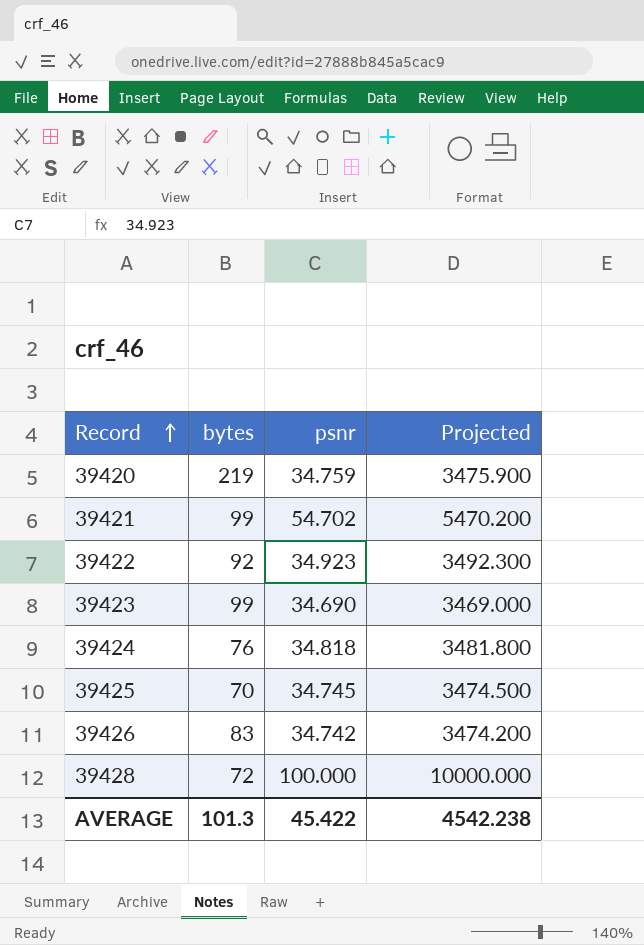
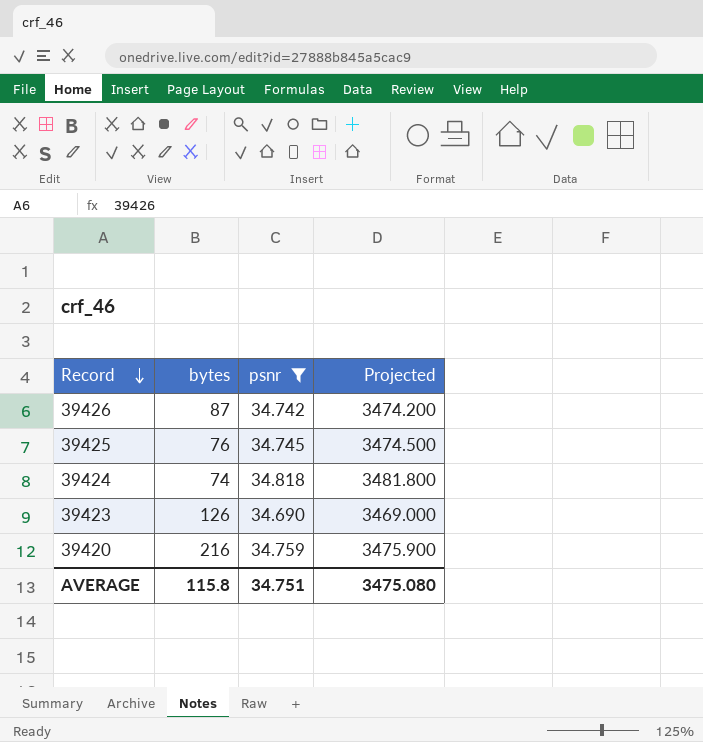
filter: none -> psnr <= 34.818
row order: Record ascending -> Record descending
39426 | bytes: 83 -> 87
39425 | bytes: 70 -> 76
39424 | bytes: 76 -> 74
39423 | bytes: 99 -> 126
39420 | bytes: 219 -> 216
AVERAGE | bytes: 101.3 -> 115.8
AVERAGE | psnr: 45.422 -> 34.751
AVERAGE | Projected: 4542.238 -> 3475.080

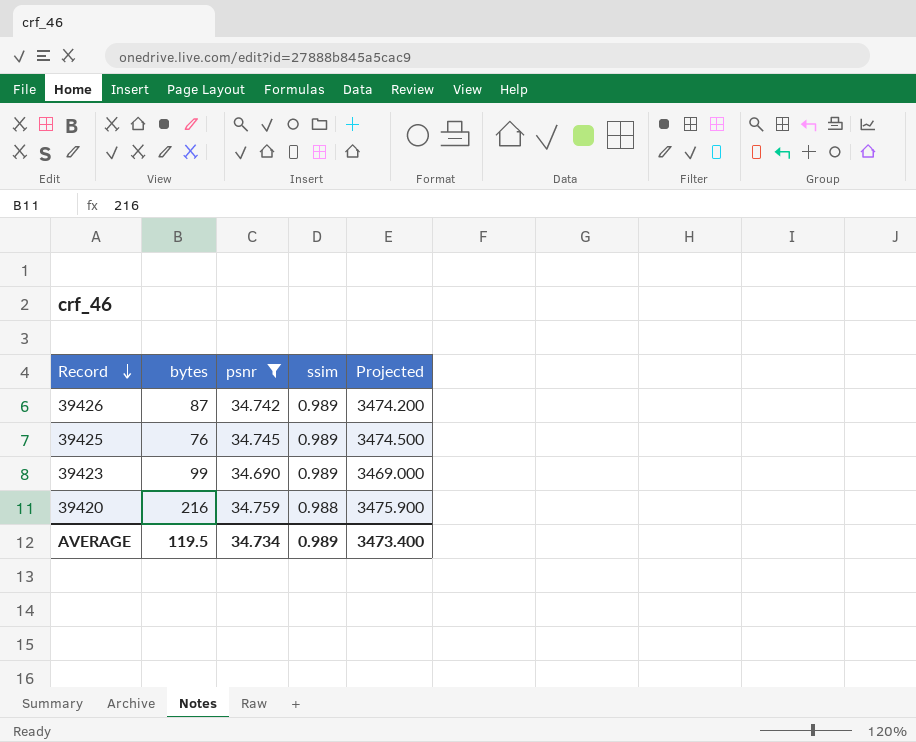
column ssim | position: none -> 4
row 39424: 74 | 34.818 | 3481.800 -> none
39423 | bytes: 126 -> 99
AVERAGE | bytes: 115.8 -> 119.5
AVERAGE | psnr: 34.751 -> 34.734
AVERAGE | Projected: 3475.080 -> 3473.400

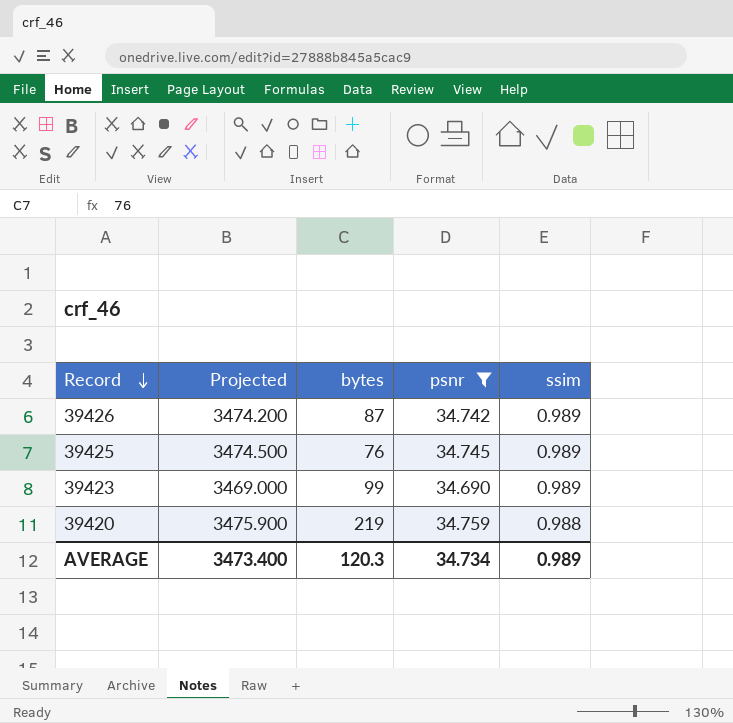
column Projected | position: 5 -> 2
39420 | bytes: 216 -> 219
AVERAGE | bytes: 119.5 -> 120.3

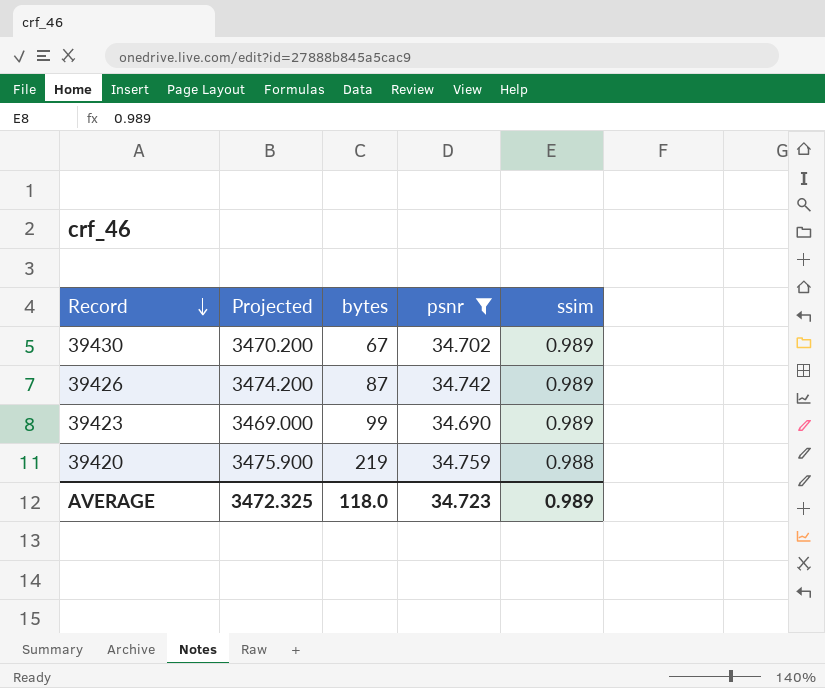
row 39425: 3474.500 | 76 | 34.745 | 0.989 -> none
row 39430: none -> 3470.200 | 67 | 34.702 | 0.989
AVERAGE | Projected: 3473.400 -> 3472.325
AVERAGE | bytes: 120.3 -> 118.0
AVERAGE | psnr: 34.734 -> 34.723

